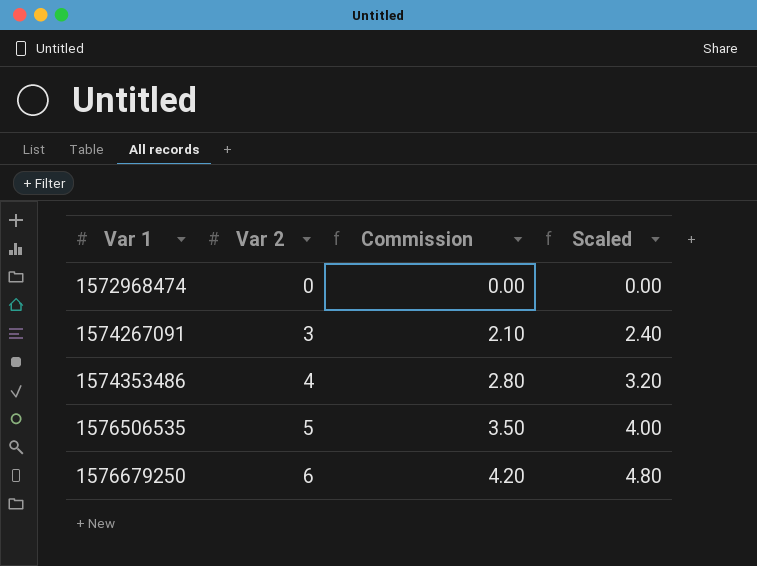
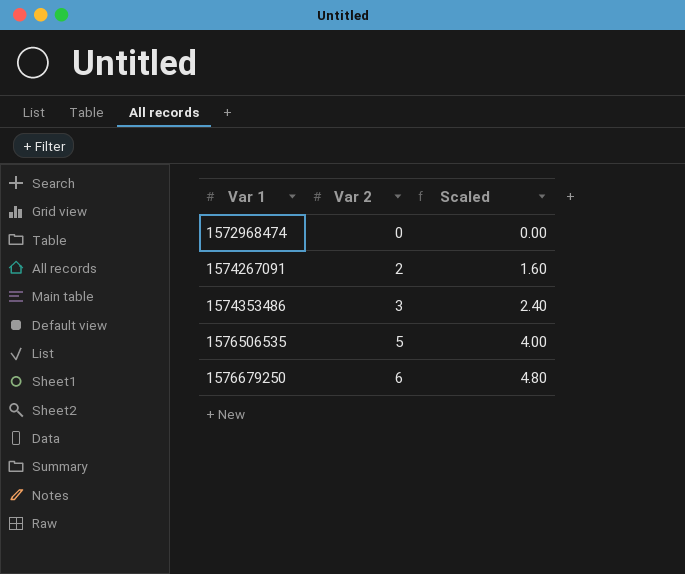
column Commission | formula: [Var 2] * 0.7 -> none
1574267091 | Var 2: 3 -> 2
1574267091 | Scaled: 2.40 -> 1.60
1574353486 | Var 2: 4 -> 3
1574353486 | Scaled: 3.20 -> 2.40

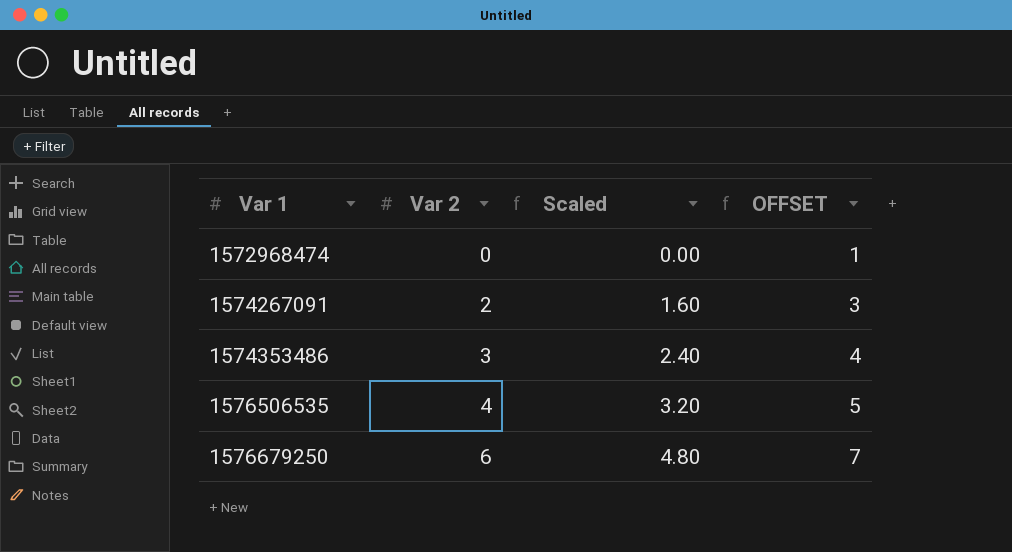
column OFFSET | formula: none -> [Var 2] + 1
1576506535 | Var 2: 5 -> 4
1576506535 | Scaled: 4.00 -> 3.20

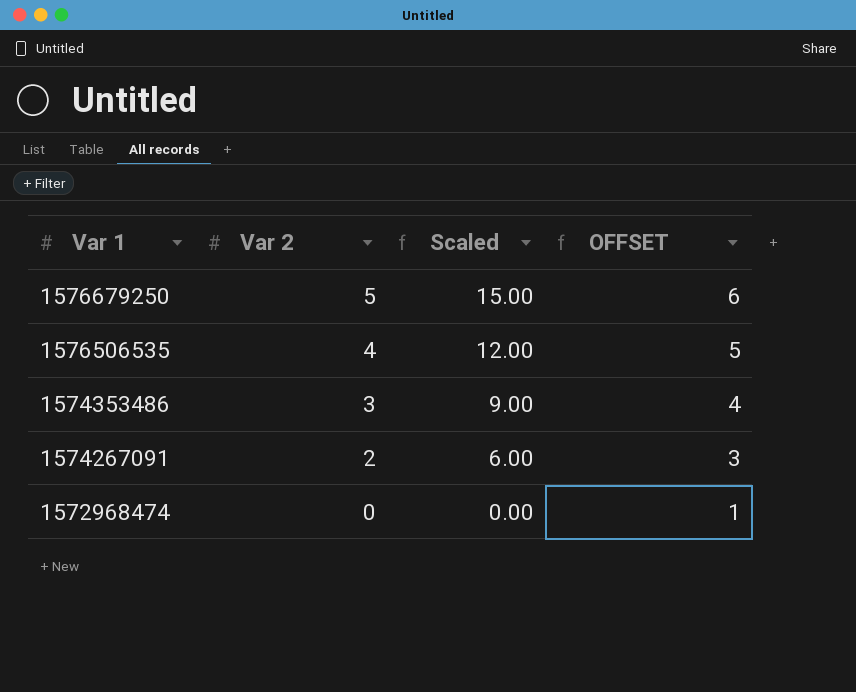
row order: Var 1 ascending -> Var 1 descending
column Scaled | formula: [Var 2] * 0.8 -> [Var 2] * 3
1576679250 | Var 2: 6 -> 5
1576679250 | OFFSET: 7 -> 6

